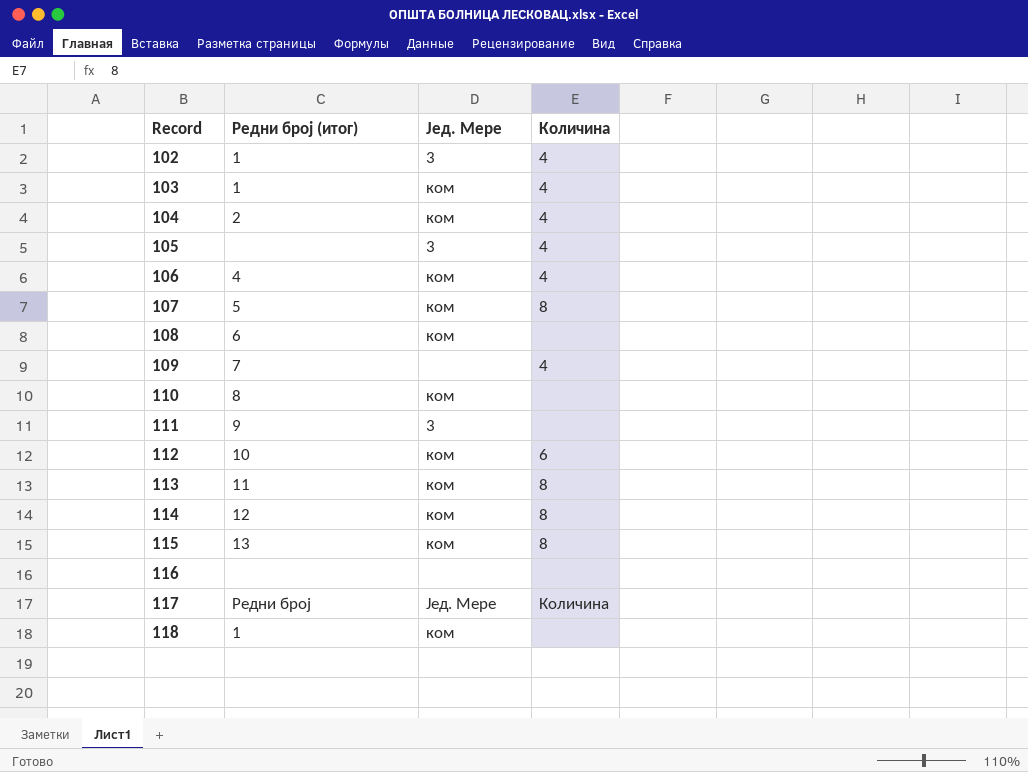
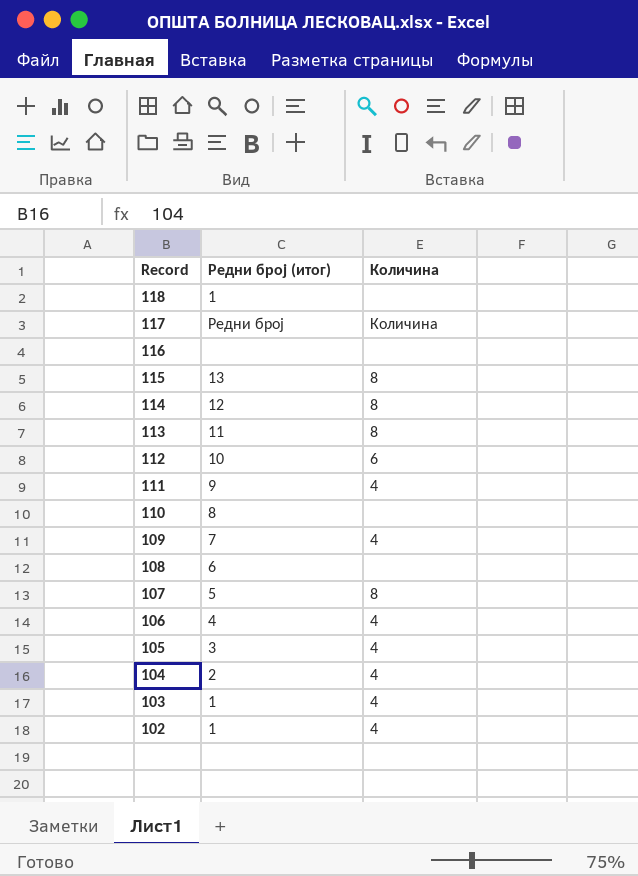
row order: Record ascending -> Record descending
column Јед. Мере | position: 3 -> none
111 | Количина: none -> 4
105 | Редни број (итог): none -> 3

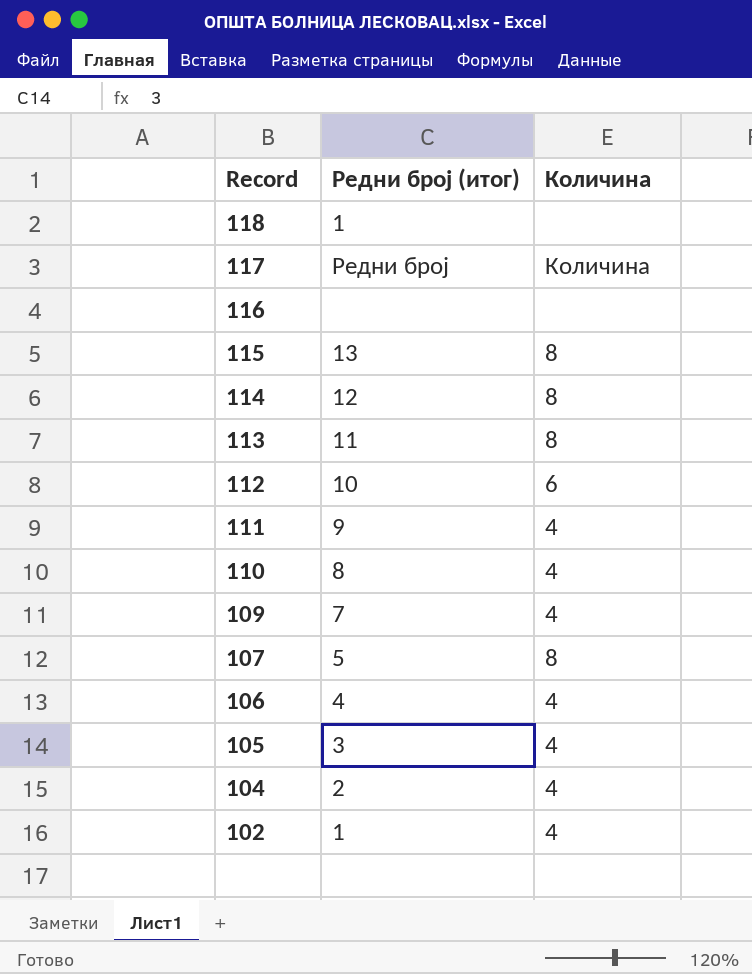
row 108: 6 | none -> none
row 103: 1 | 4 -> none
110 | Количина: none -> 4

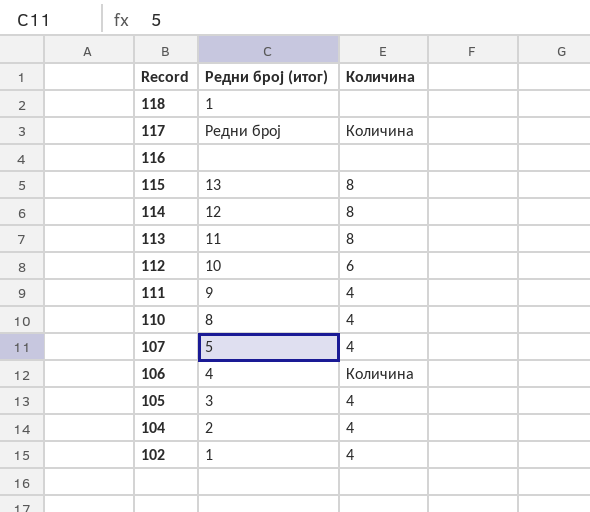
row 109: 7 | 4 -> none
107 | Количина: 8 -> 4
106 | Количина: 4 -> Количина

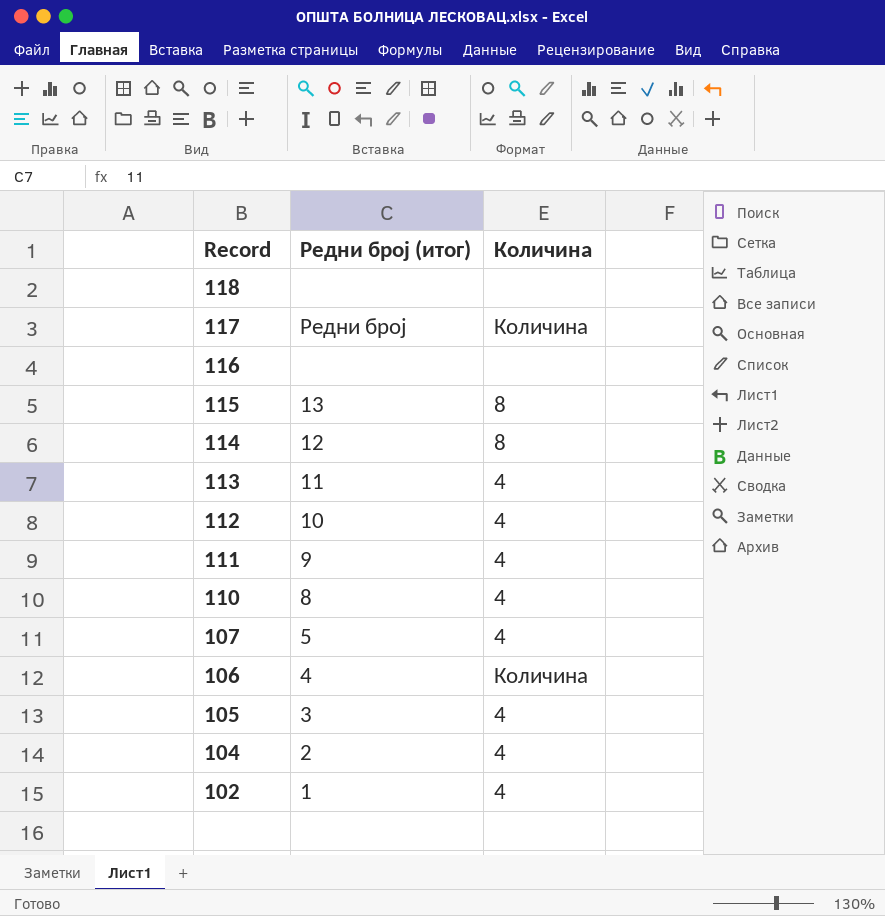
118 | Редни број (итог): 1 -> none
113 | Количина: 8 -> 4
112 | Количина: 6 -> 4

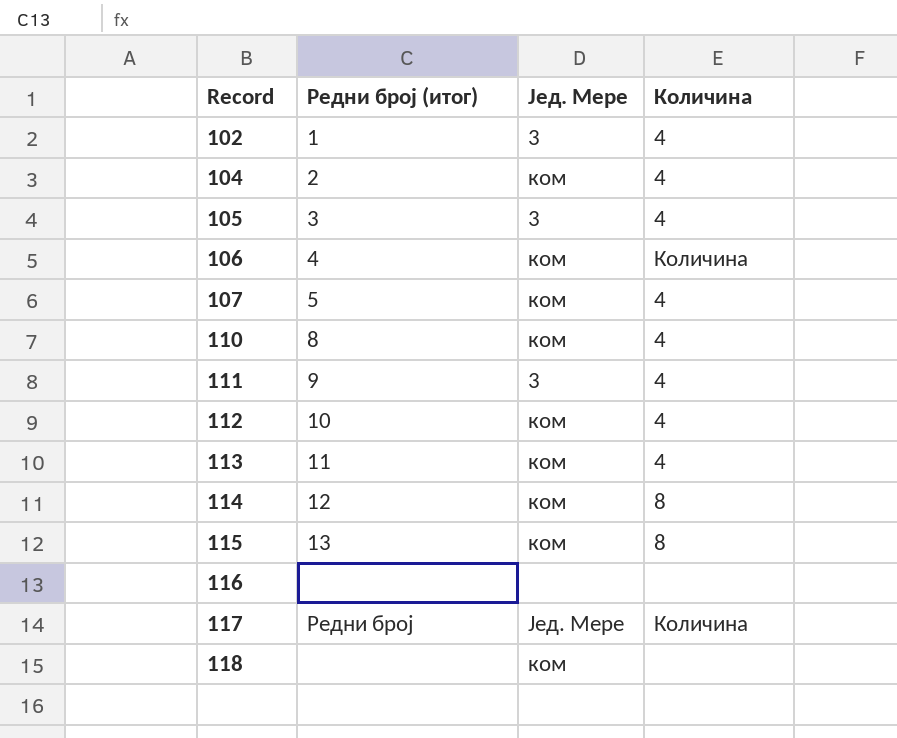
row order: Record descending -> Record ascending
column Јед. Мере | position: none -> 3

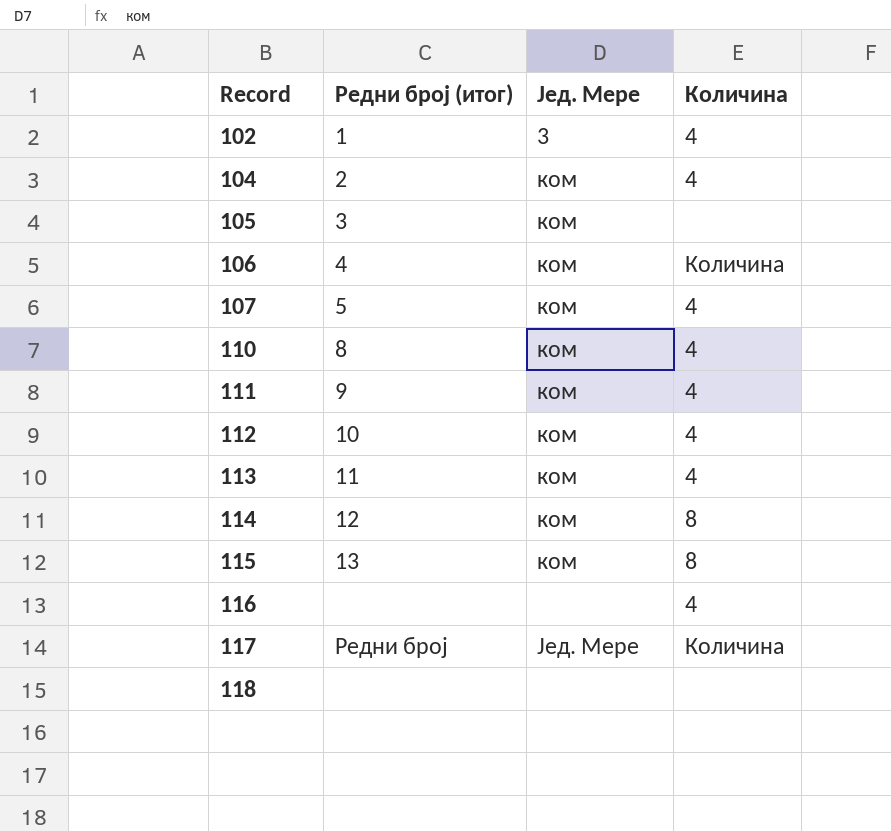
105 | Јед. Мере: 3 -> ком
105 | Количина: 4 -> none
111 | Јед. Мере: 3 -> ком
116 | Количина: none -> 4
118 | Јед. Мере: ком -> none

